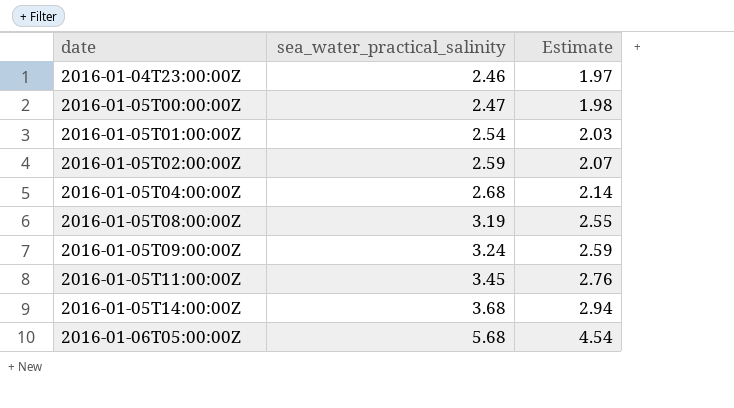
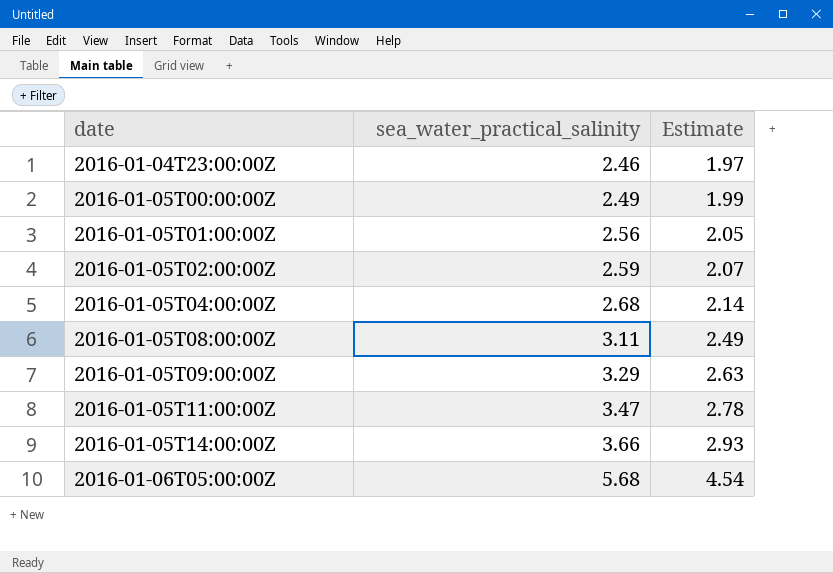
2016-01-05T00:00:00Z | sea_water_practical_salinity: 2.47 -> 2.49
2016-01-05T00:00:00Z | Estimate: 1.98 -> 1.99
2016-01-05T01:00:00Z | sea_water_practical_salinity: 2.54 -> 2.56
2016-01-05T01:00:00Z | Estimate: 2.03 -> 2.05
2016-01-05T08:00:00Z | sea_water_practical_salinity: 3.19 -> 3.11
2016-01-05T08:00:00Z | Estimate: 2.55 -> 2.49
2016-01-05T09:00:00Z | sea_water_practical_salinity: 3.24 -> 3.29
2016-01-05T09:00:00Z | Estimate: 2.59 -> 2.63
2016-01-05T11:00:00Z | sea_water_practical_salinity: 3.45 -> 3.47
2016-01-05T11:00:00Z | Estimate: 2.76 -> 2.78
2016-01-05T14:00:00Z | sea_water_practical_salinity: 3.68 -> 3.66
2016-01-05T14:00:00Z | Estimate: 2.94 -> 2.93

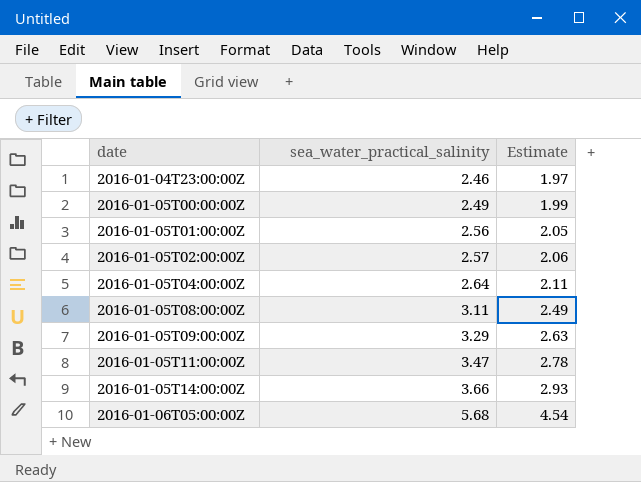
2016-01-05T02:00:00Z | sea_water_practical_salinity: 2.59 -> 2.57
2016-01-05T02:00:00Z | Estimate: 2.07 -> 2.06
2016-01-05T04:00:00Z | sea_water_practical_salinity: 2.68 -> 2.64
2016-01-05T04:00:00Z | Estimate: 2.14 -> 2.11

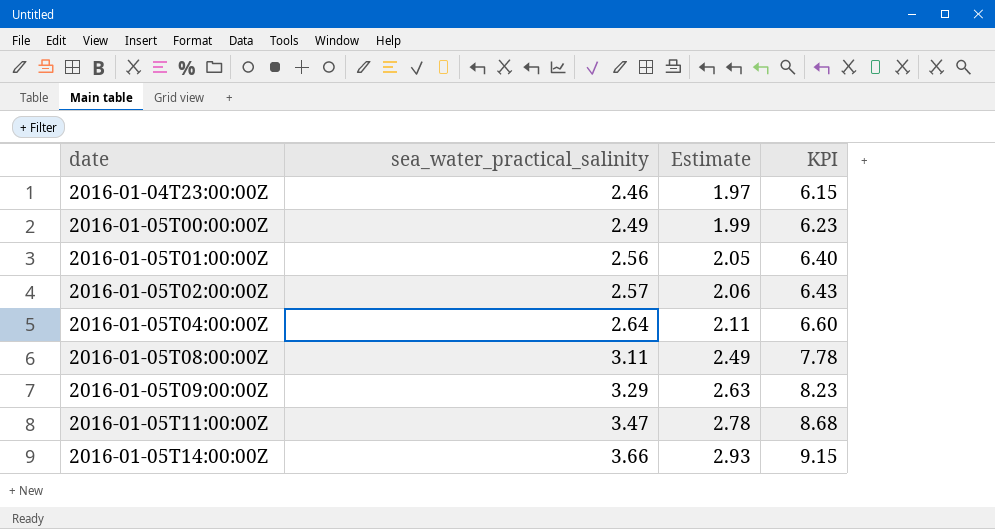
column KPI | formula: none -> [sea_water_practical_salinity] * 2.5
row 2016-01-06T05:00:00Z: 5.68 | 4.54 -> none

